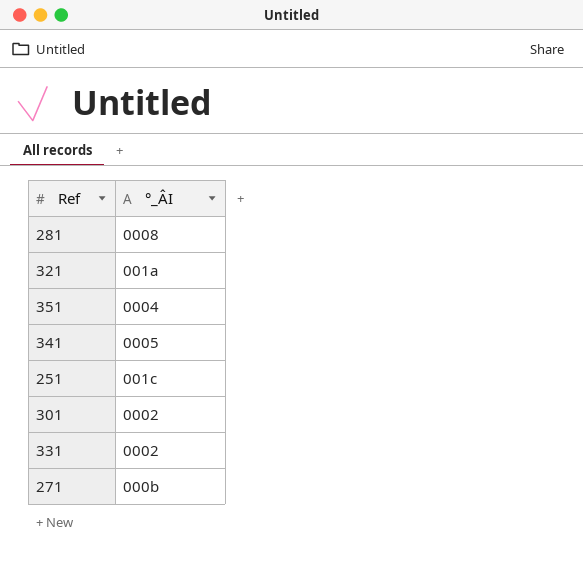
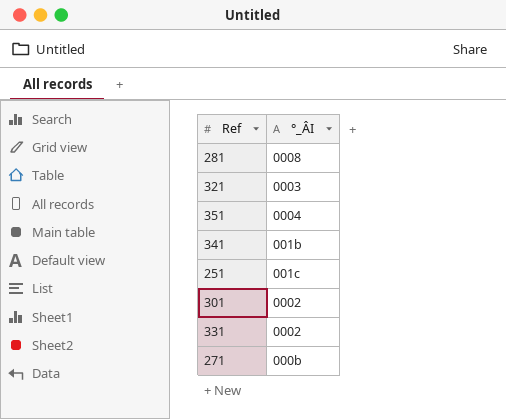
321 | °_ÂI: 001a -> 0003
341 | °_ÂI: 0005 -> 001b

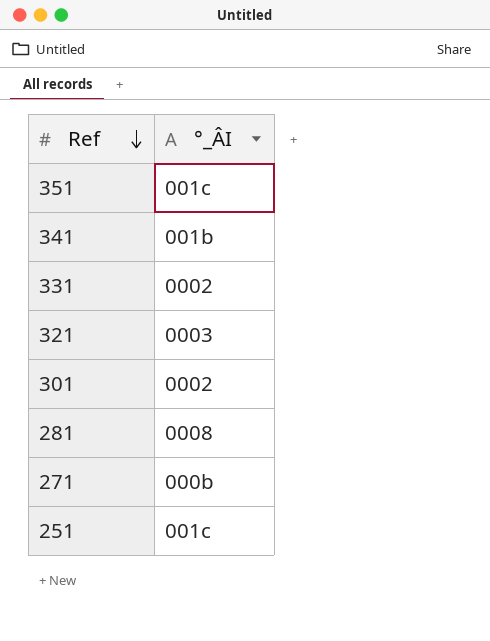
row order: none -> Ref descending
351 | °_ÂI: 0004 -> 001c

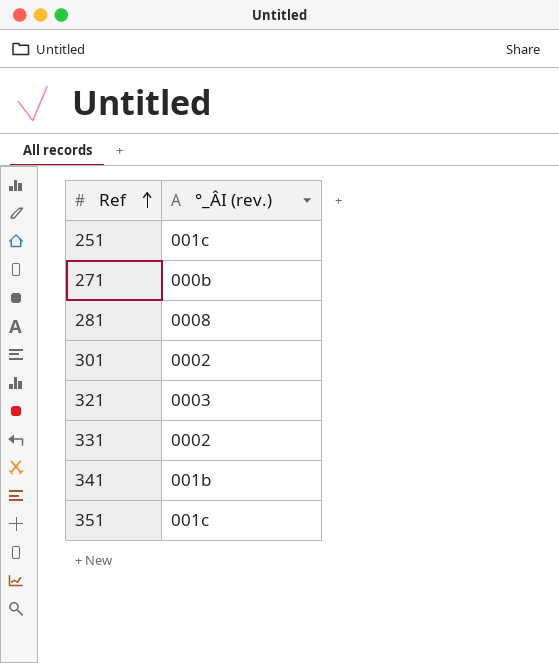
row order: Ref descending -> Ref ascending
column name: °_ÂI -> °_ÂI (rev.)

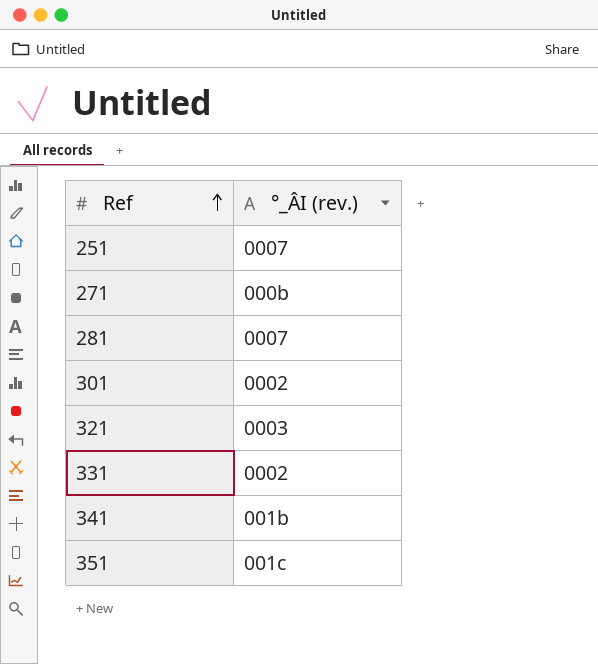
251 | °_ÂI (rev.): 001c -> 0007
281 | °_ÂI (rev.): 0008 -> 0007

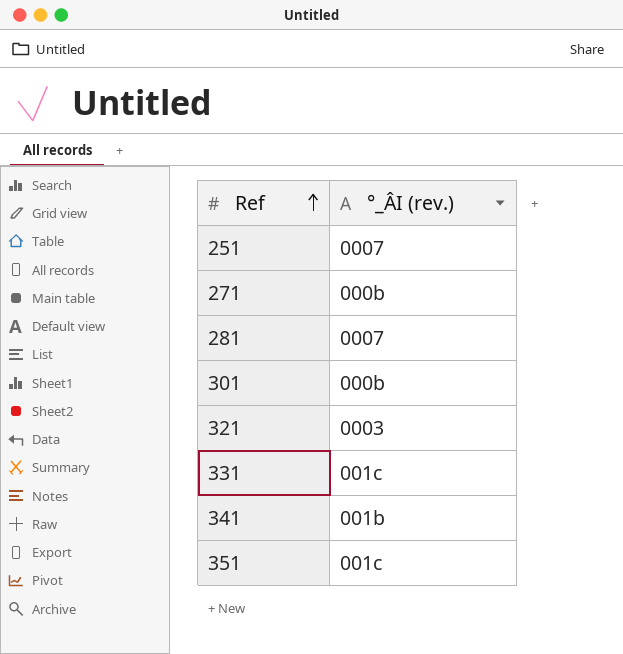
301 | °_ÂI (rev.): 0002 -> 000b
331 | °_ÂI (rev.): 0002 -> 001c

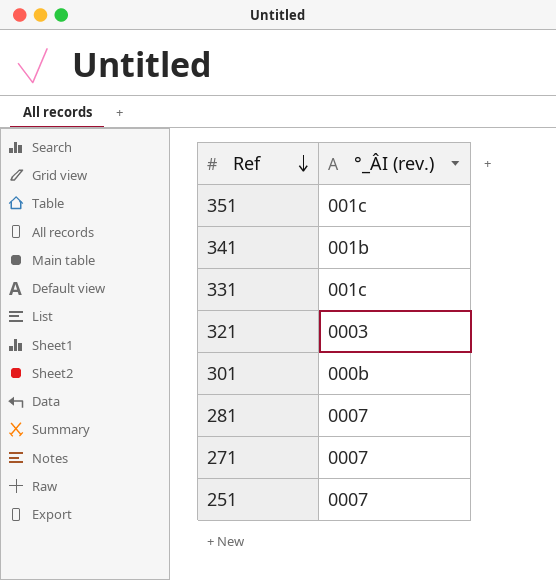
row order: Ref ascending -> Ref descending
271 | °_ÂI (rev.): 000b -> 0007

